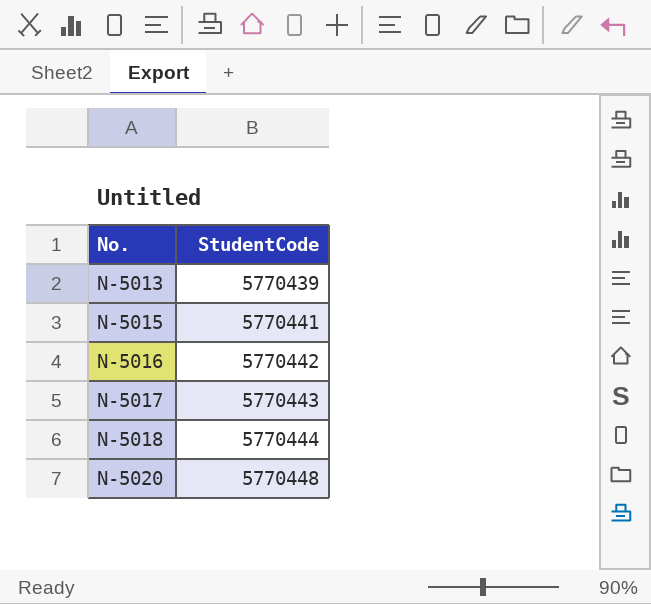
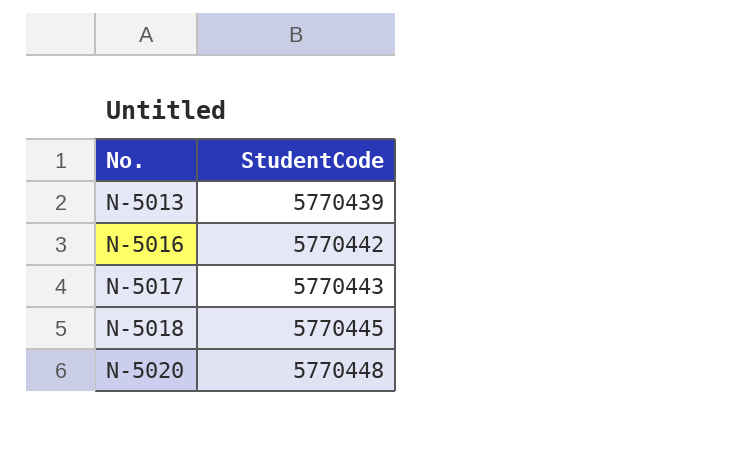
row N-5015: 5770441 -> none
N-5018 | StudentCode: 5770444 -> 5770445

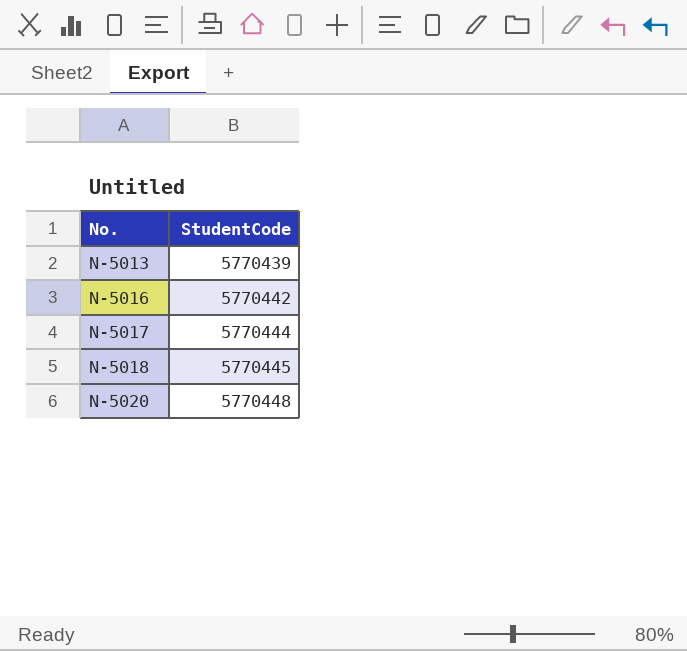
N-5017 | StudentCode: 5770443 -> 5770444

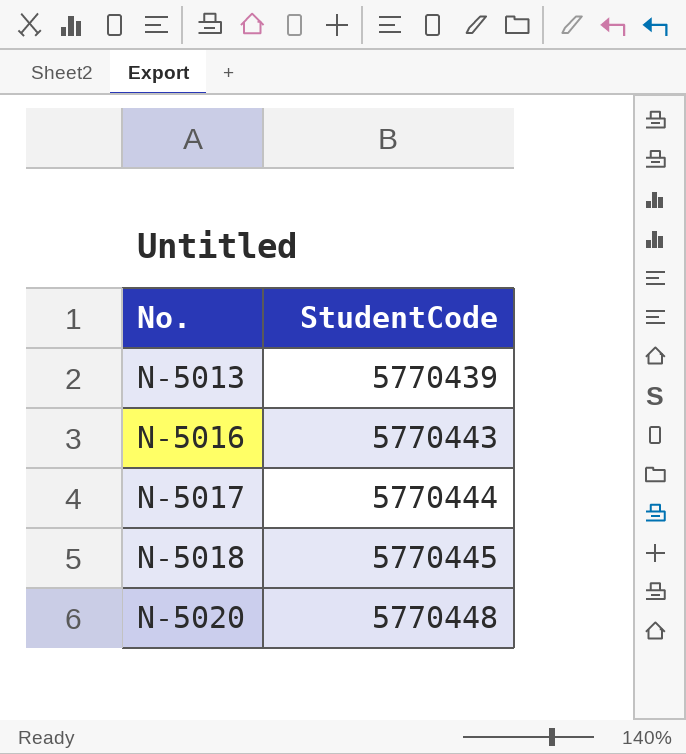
N-5016 | StudentCode: 5770442 -> 5770443

